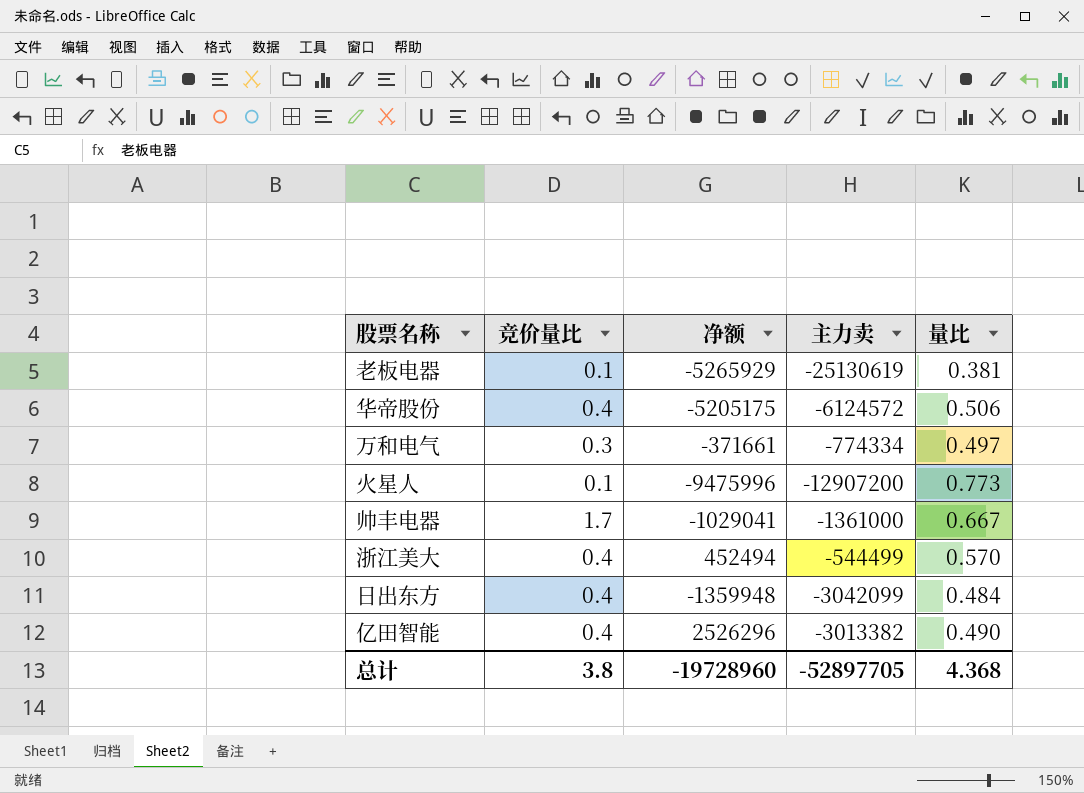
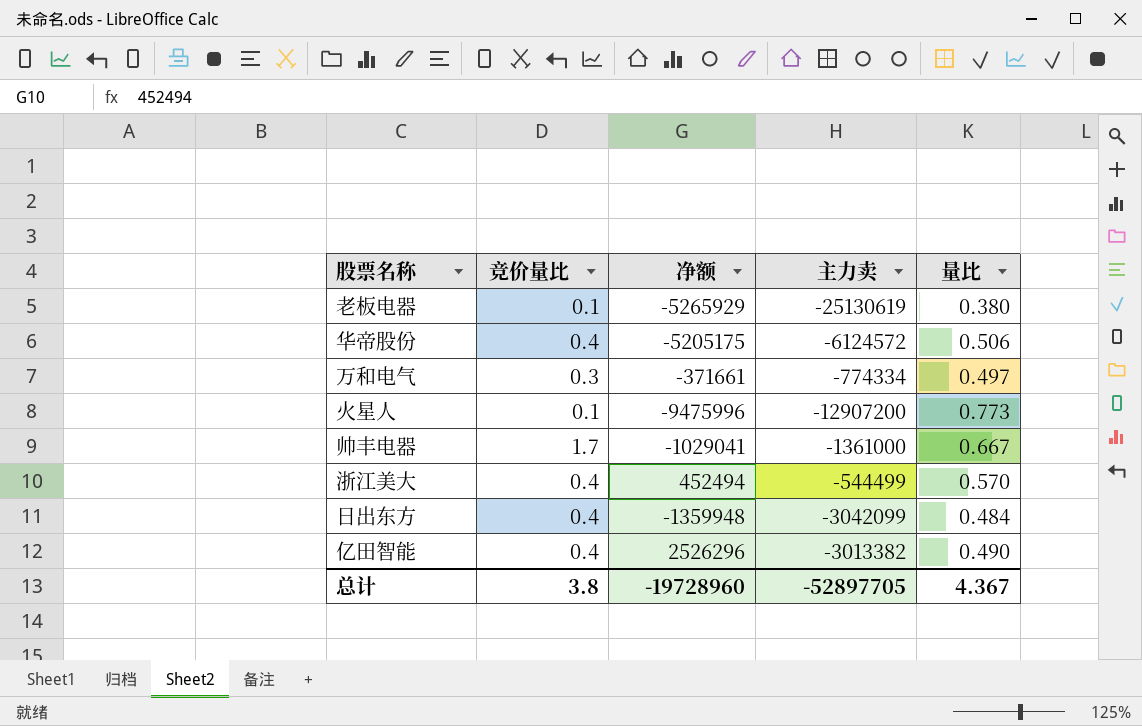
老板电器 | 量比: 0.381 -> 0.380
总计 | 量比: 4.368 -> 4.367

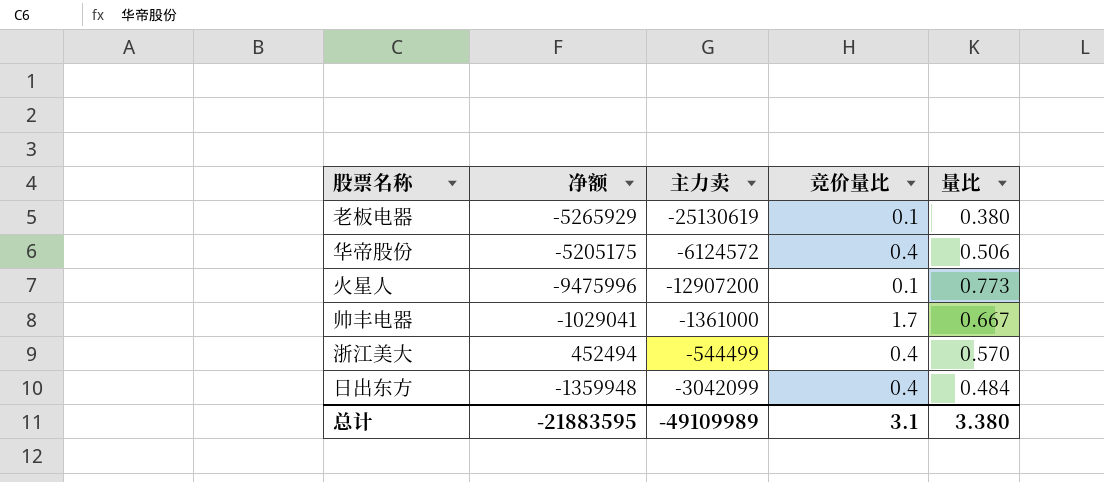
column 竞价量比 | position: 2 -> 4
row 万和电气: 0.3 | -371661 | -774334 | 0.497 -> none
row 亿田智能: 0.4 | 2526296 | -3013382 | 0.490 -> none
总计 | 净额: -19728960 -> -21883595
总计 | 主力卖: -52897705 -> -49109989
总计 | 竞价量比: 3.8 -> 3.1
总计 | 量比: 4.367 -> 3.380

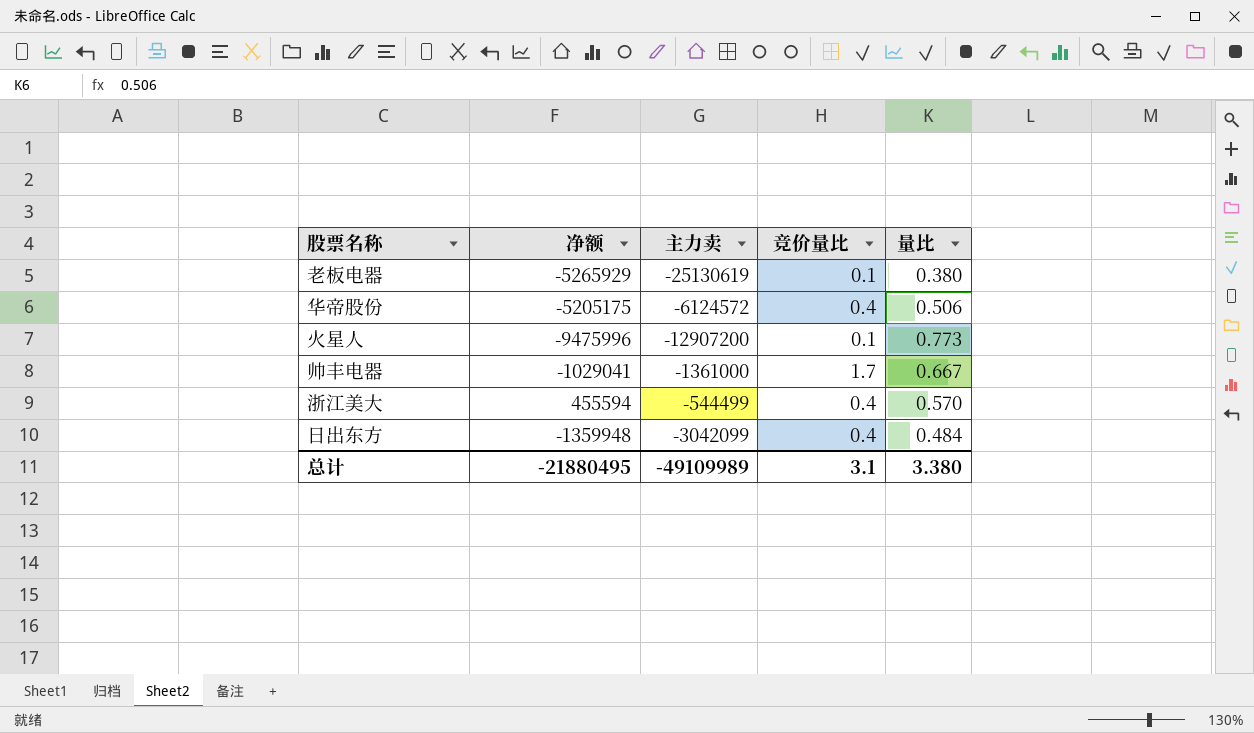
浙江美大 | 净额: 452494 -> 455594
总计 | 净额: -21883595 -> -21880495

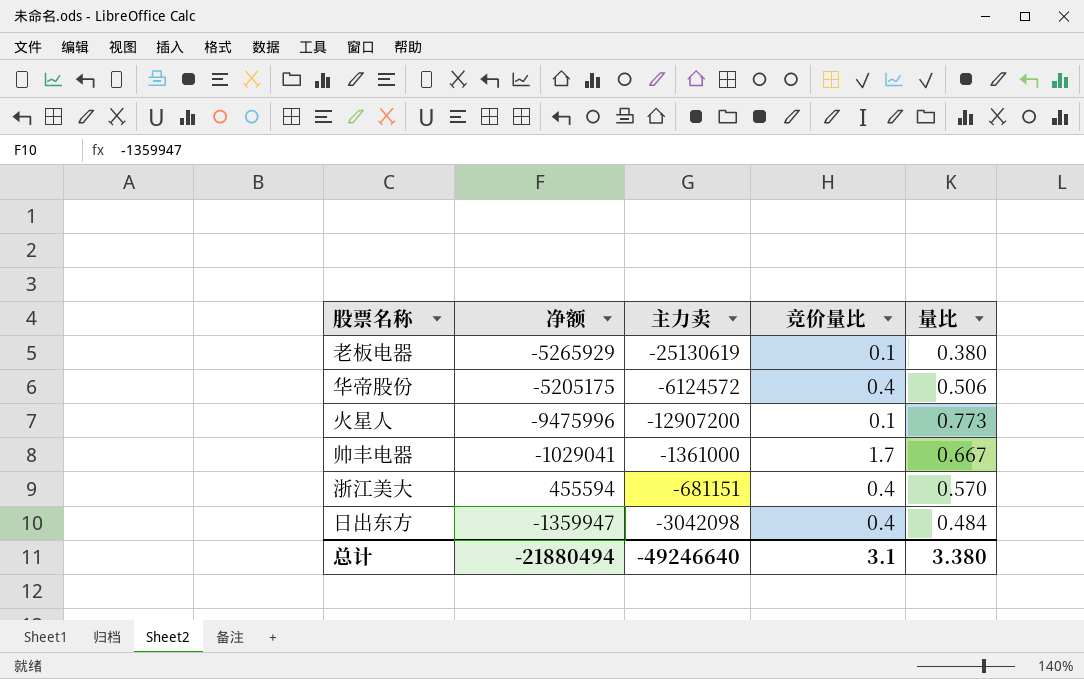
浙江美大 | 主力卖: -544499 -> -681151
日出东方 | 净额: -1359948 -> -1359947
日出东方 | 主力卖: -3042099 -> -3042098
总计 | 净额: -21880495 -> -21880494
总计 | 主力卖: -49109989 -> -49246640

